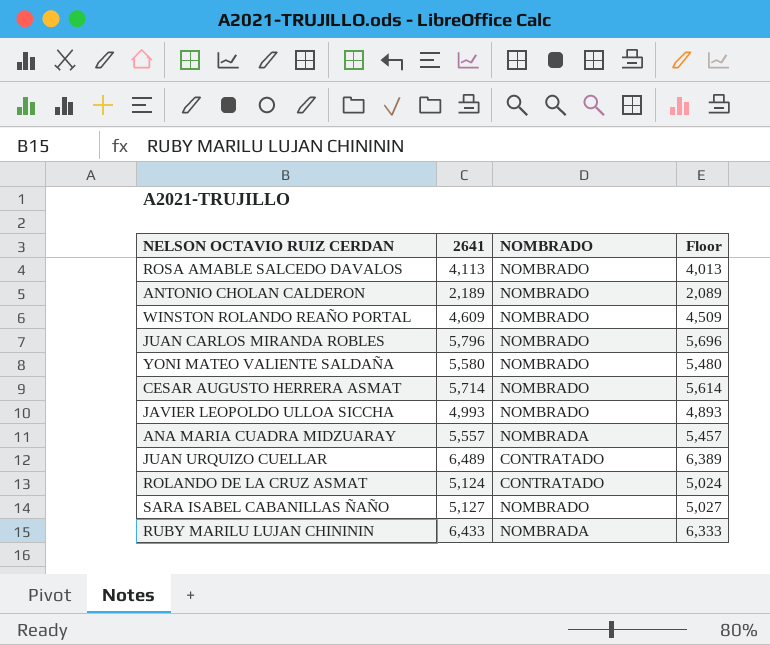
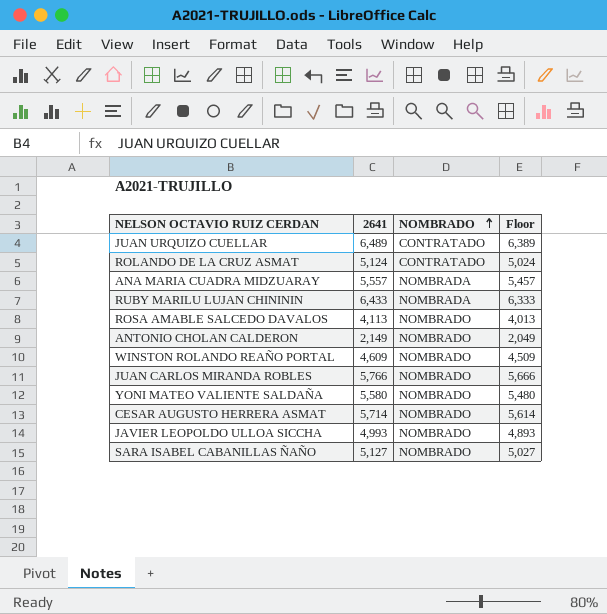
row order: none -> NOMBRADO ascending
ANTONIO CHOLAN CALDERON | 2641: 2,189 -> 2,149
ANTONIO CHOLAN CALDERON | Floor: 2,089 -> 2,049
JUAN CARLOS MIRANDA ROBLES | 2641: 5,796 -> 5,766
JUAN CARLOS MIRANDA ROBLES | Floor: 5,696 -> 5,666

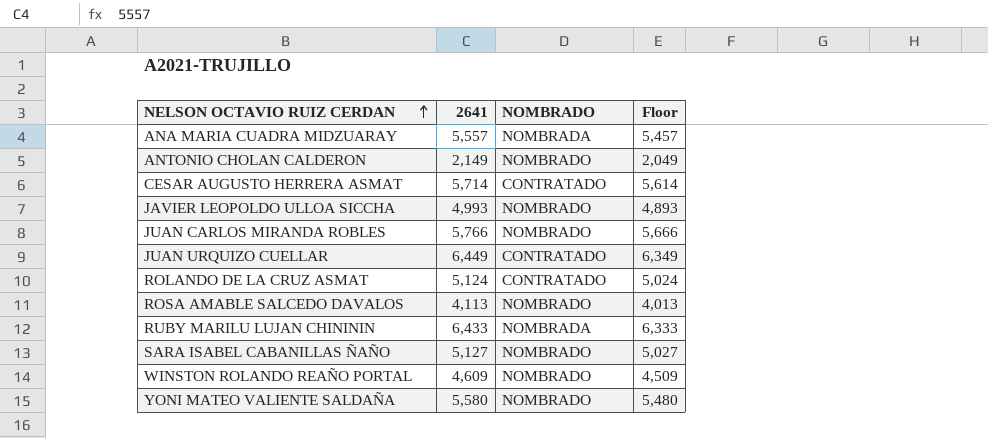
row order: NOMBRADO ascending -> NELSON OCTAVIO RUIZ CERDAN ascending
CESAR AUGUSTO HERRERA ASMAT | NOMBRADO: NOMBRADO -> CONTRATADO
JUAN URQUIZO CUELLAR | 2641: 6,489 -> 6,449
JUAN URQUIZO CUELLAR | Floor: 6,389 -> 6,349

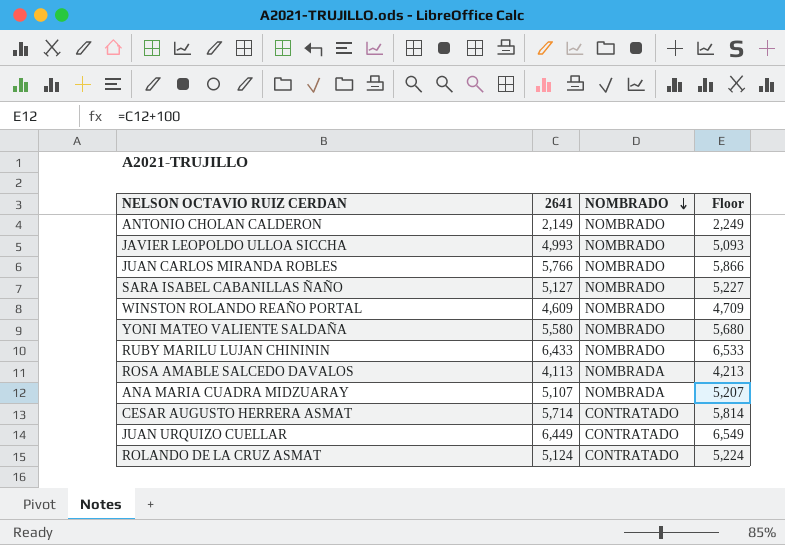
row order: NELSON OCTAVIO RUIZ CERDAN ascending -> NOMBRADO descending
column Floor | formula: [2641] - 100 -> [2641] + 100
RUBY MARILU LUJAN CHINININ | NOMBRADO: NOMBRADA -> NOMBRADO
ROSA AMABLE SALCEDO DAVALOS | NOMBRADO: NOMBRADO -> NOMBRADA
ANA MARIA CUADRA MIDZUARAY | 2641: 5,557 -> 5,107

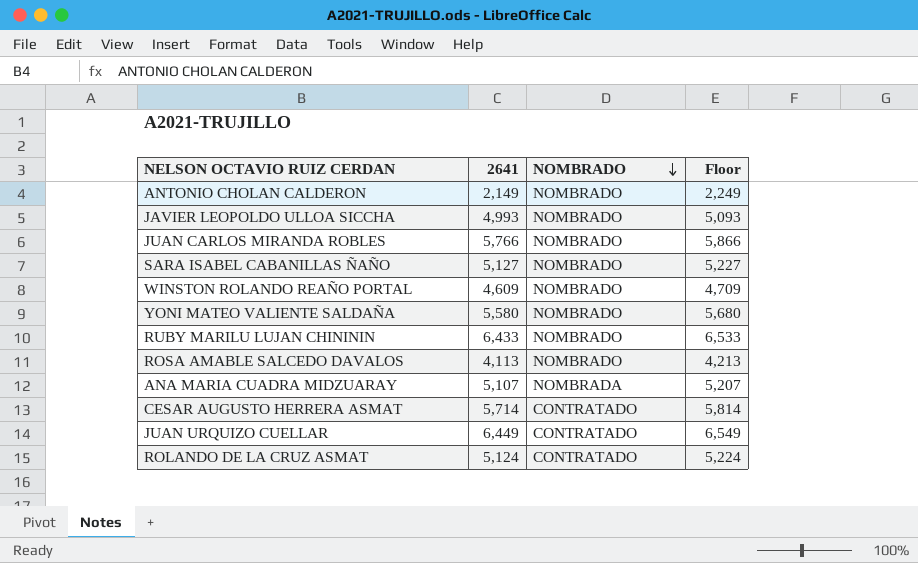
ROSA AMABLE SALCEDO DAVALOS | NOMBRADO: NOMBRADA -> NOMBRADO

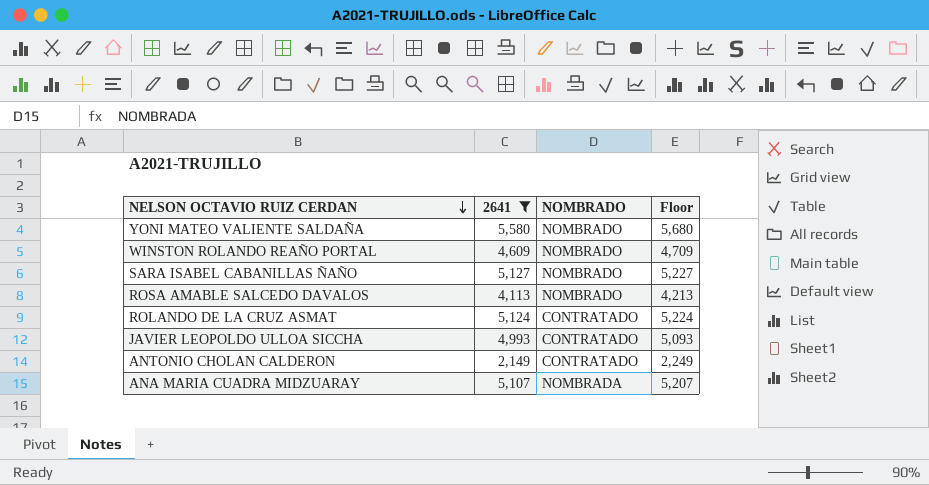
filter: none -> 2641 <= 5,580
row order: NOMBRADO descending -> NELSON OCTAVIO RUIZ CERDAN descending
JAVIER LEOPOLDO ULLOA SICCHA | NOMBRADO: NOMBRADO -> CONTRATADO
ANTONIO CHOLAN CALDERON | NOMBRADO: NOMBRADO -> CONTRATADO

